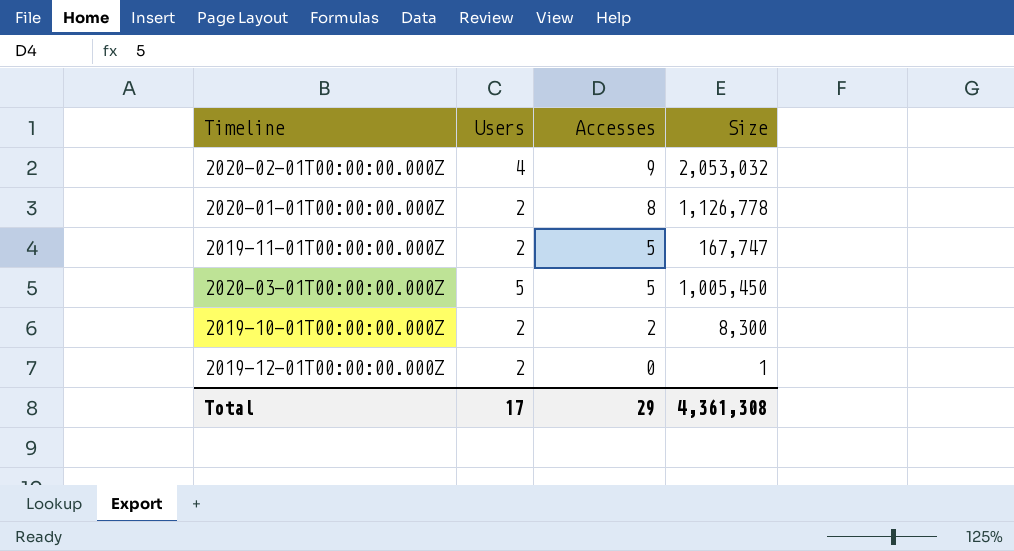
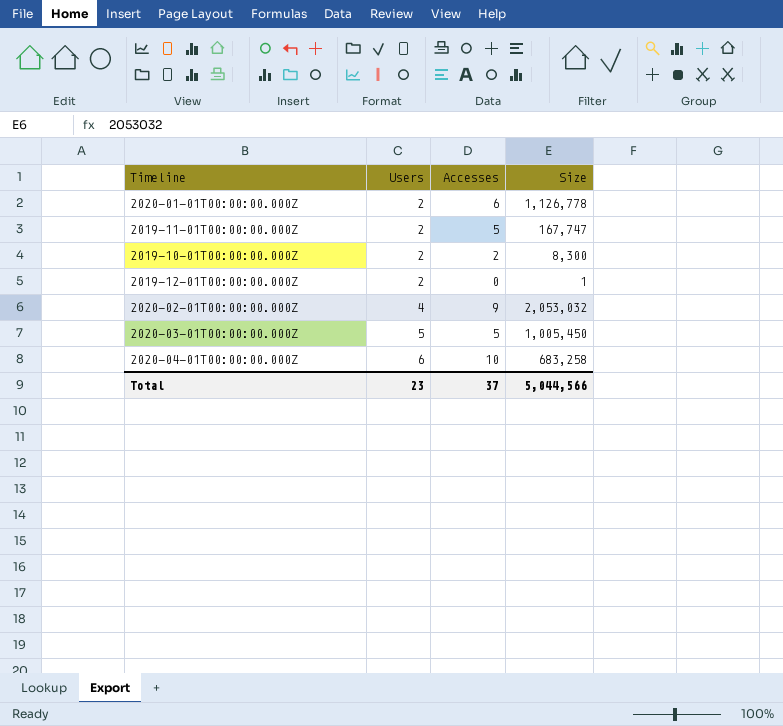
row order: Accesses descending -> Users ascending
2020-01-01T00:00:00.000Z | Accesses: 8 -> 6
row 2020-04-01T00:00:00.000Z: none -> 6 | 10 | 683,258
Total | Users: 17 -> 23
Total | Accesses: 29 -> 37
Total | Size: 4,361,308 -> 5,044,566

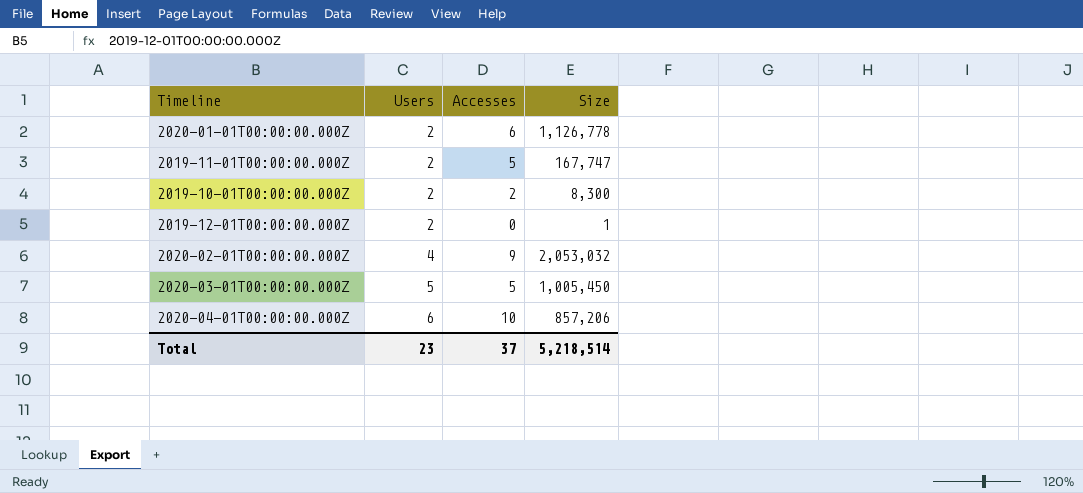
2020-04-01T00:00:00.000Z | Size: 683,258 -> 857,206
Total | Size: 5,044,566 -> 5,218,514

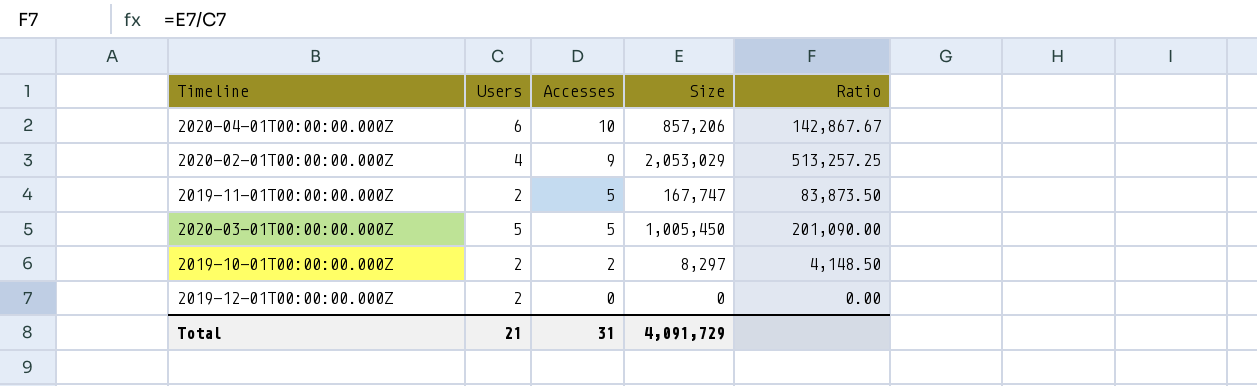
row order: Users ascending -> Accesses descending
column Ratio | formula: none -> [Size] / [Users]
row 2020-01-01T00:00:00.000Z: 2 | 6 | 1,126,778 -> none
2020-02-01T00:00:00.000Z | Size: 2,053,032 -> 2,053,029
2019-10-01T00:00:00.000Z | Size: 8,300 -> 8,297
2019-12-01T00:00:00.000Z | Size: 1 -> 0
Total | Users: 23 -> 21
Total | Accesses: 37 -> 31
Total | Size: 5,218,514 -> 4,091,729

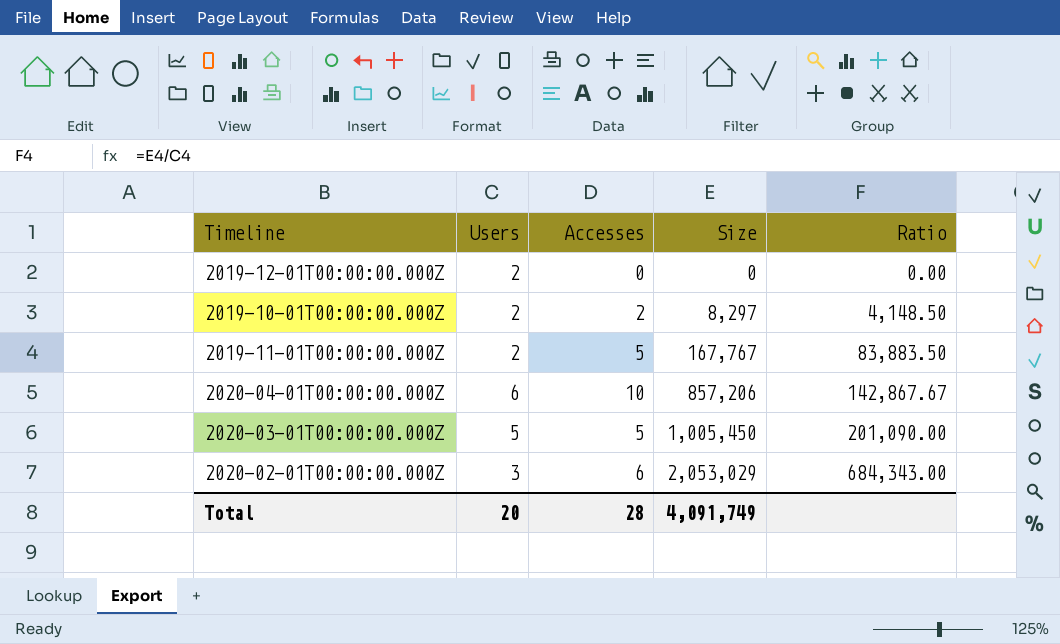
row order: Accesses descending -> Size ascending
2019-11-01T00:00:00.000Z | Size: 167,747 -> 167,767
2019-11-01T00:00:00.000Z | Ratio: 83,873.50 -> 83,883.50
2020-02-01T00:00:00.000Z | Users: 4 -> 3
2020-02-01T00:00:00.000Z | Accesses: 9 -> 6
2020-02-01T00:00:00.000Z | Ratio: 513,257.25 -> 684,343.00
Total | Users: 21 -> 20
Total | Accesses: 31 -> 28
Total | Size: 4,091,729 -> 4,091,749

